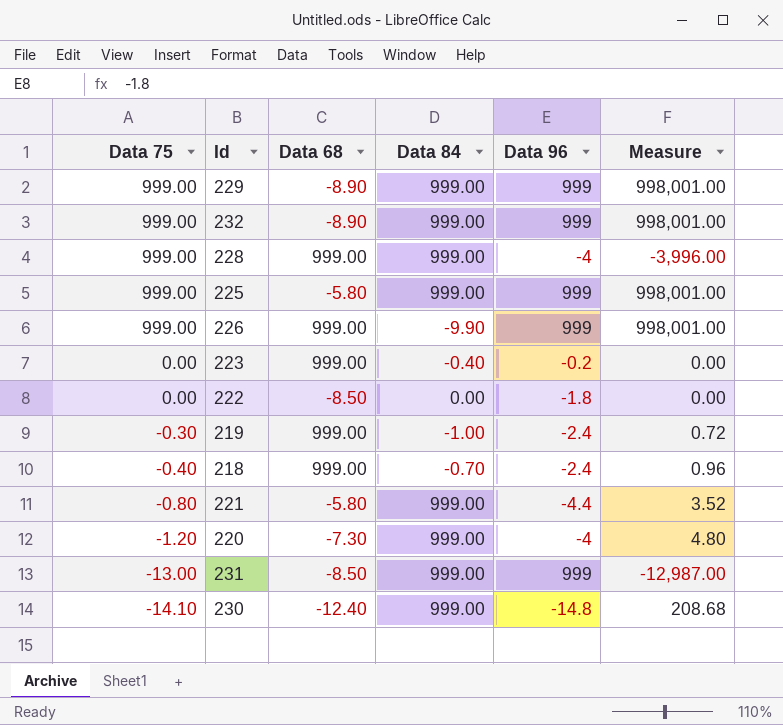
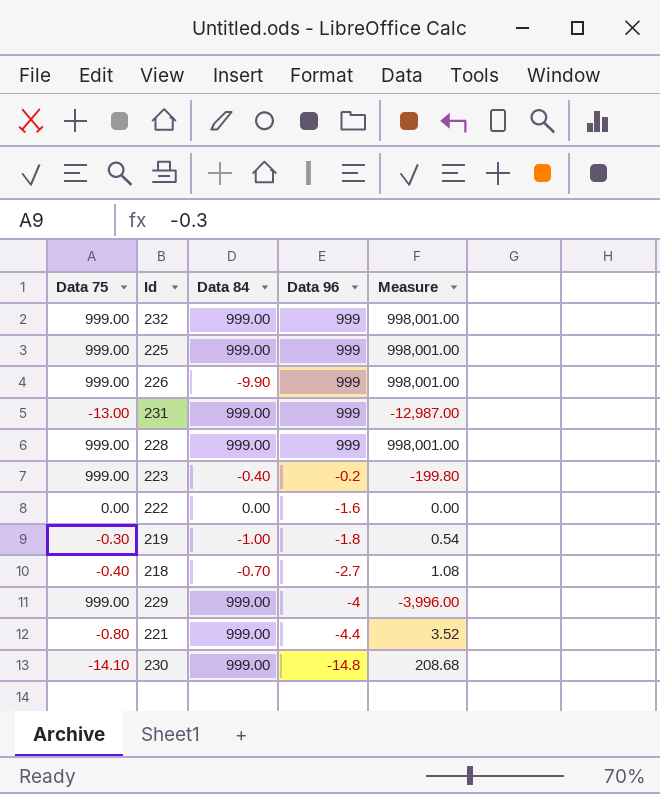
row order: Data 75 descending -> Data 96 descending
column Data 68 | position: 3 -> none
row 220: -1.20 | -7.30 | 999.00 | -4 | 4.80 -> none
228 | Data 96: -4 -> 999
228 | Measure: -3,996.00 -> 998,001.00
223 | Data 75: 0.00 -> 999.00
223 | Measure: 0.00 -> -199.80
222 | Data 96: -1.8 -> -1.6
219 | Data 96: -2.4 -> -1.8
219 | Measure: 0.72 -> 0.54
218 | Data 96: -2.4 -> -2.7
218 | Measure: 0.96 -> 1.08
229 | Data 96: 999 -> -4
229 | Measure: 998,001.00 -> -3,996.00

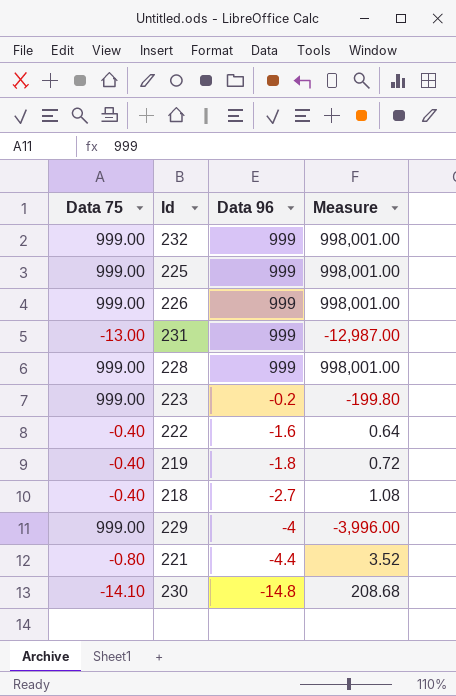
column Data 84 | position: 3 -> none
222 | Data 75: 0.00 -> -0.40
222 | Measure: 0.00 -> 0.64
219 | Data 75: -0.30 -> -0.40
219 | Measure: 0.54 -> 0.72

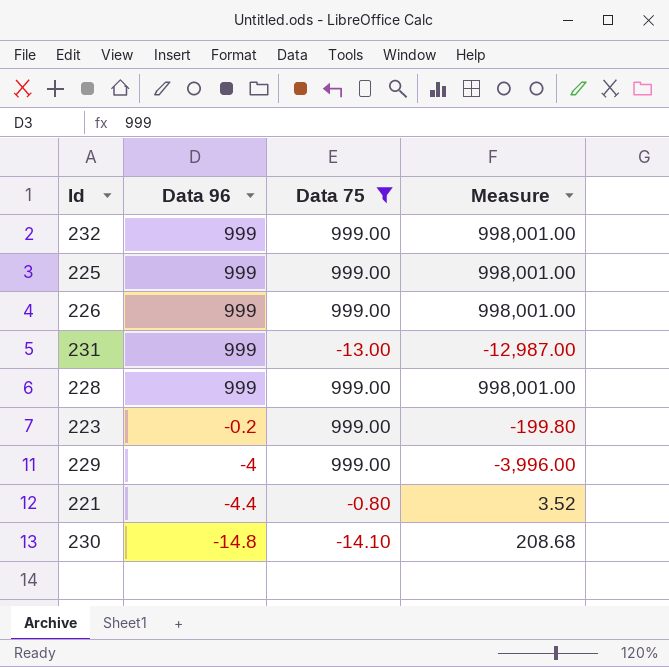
filter: none -> Data 75 != -0.40
column Data 75 | position: 1 -> 3

